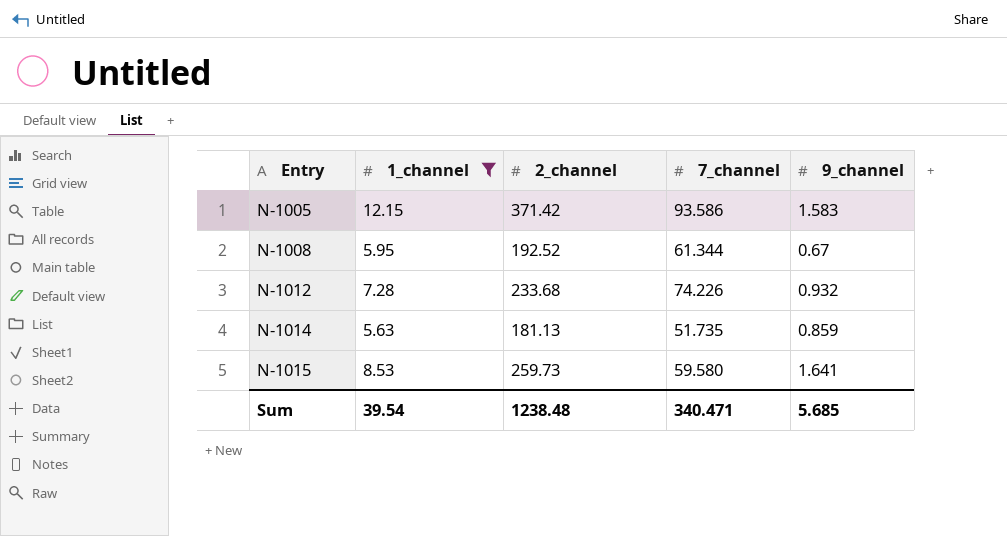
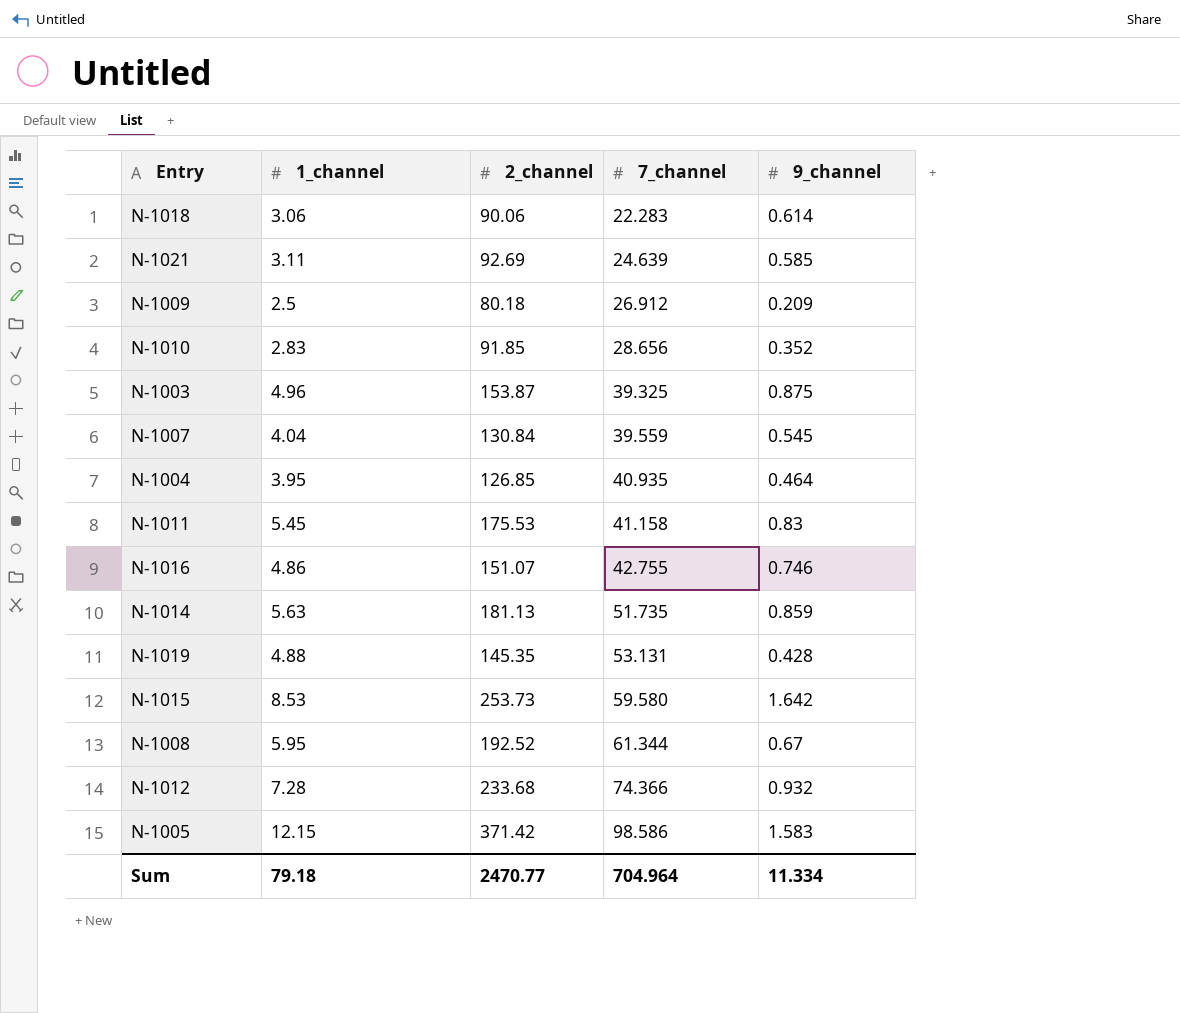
filter: 1_channel >= 5.63 -> none
row order: Entry ascending -> 7_channel ascending
N-1015 | 2_channel: 259.73 -> 253.73
N-1015 | 9_channel: 1.641 -> 1.642
N-1012 | 7_channel: 74.226 -> 74.366
N-1005 | 7_channel: 93.586 -> 98.586
Sum | 1_channel: 39.54 -> 79.18
Sum | 2_channel: 1238.48 -> 2470.77
Sum | 7_channel: 340.471 -> 704.964
Sum | 9_channel: 5.685 -> 11.334

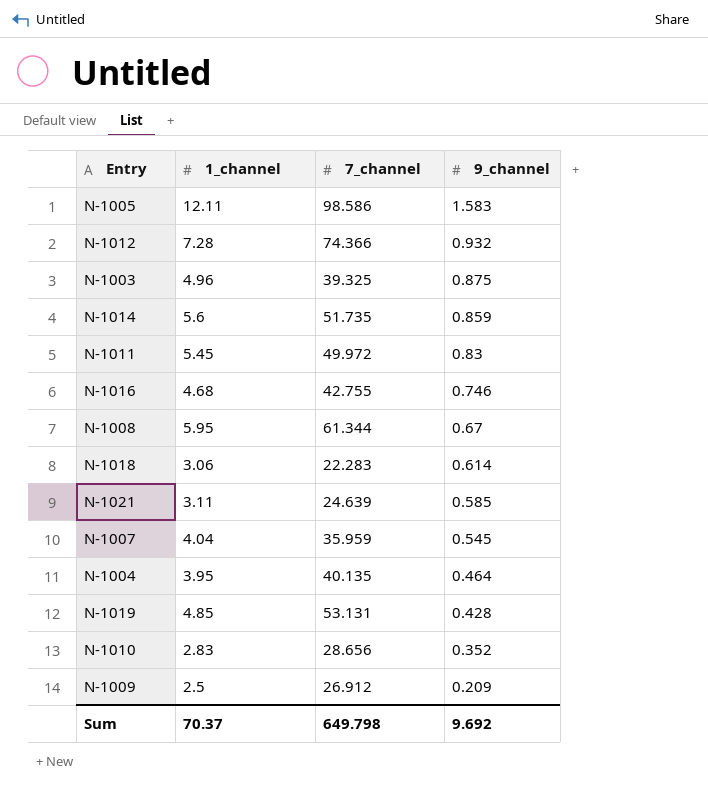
row order: 7_channel ascending -> 9_channel descending
column 2_channel | position: 3 -> none
row N-1015: 8.53 | 253.73 | 59.580 | 1.642 -> none
N-1005 | 1_channel: 12.15 -> 12.11
N-1014 | 1_channel: 5.63 -> 5.6
N-1011 | 7_channel: 41.158 -> 49.972
N-1016 | 1_channel: 4.86 -> 4.68
N-1007 | 7_channel: 39.559 -> 35.959
N-1004 | 7_channel: 40.935 -> 40.135
N-1019 | 1_channel: 4.88 -> 4.85
Sum | 1_channel: 79.18 -> 70.37
Sum | 7_channel: 704.964 -> 649.798
Sum | 9_channel: 11.334 -> 9.692

